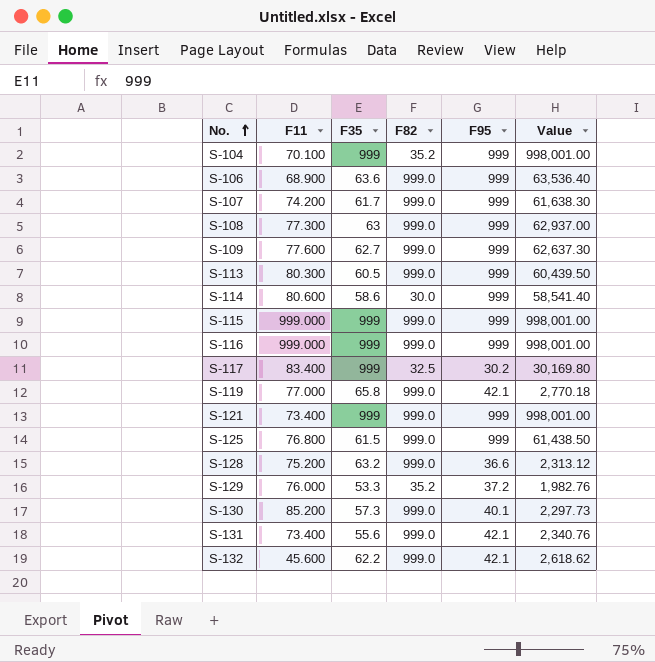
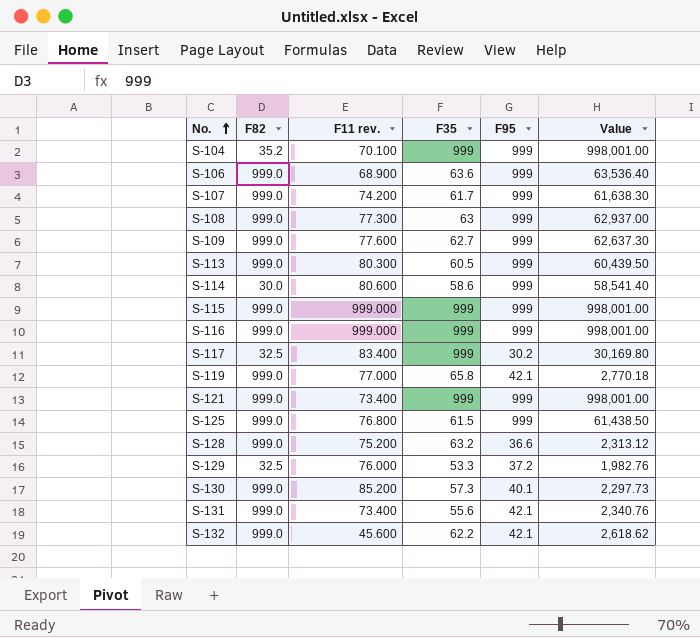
column F82 | position: 4 -> 2
column name: F11 -> F11 rev.
S-129 | F82: 35.2 -> 32.5

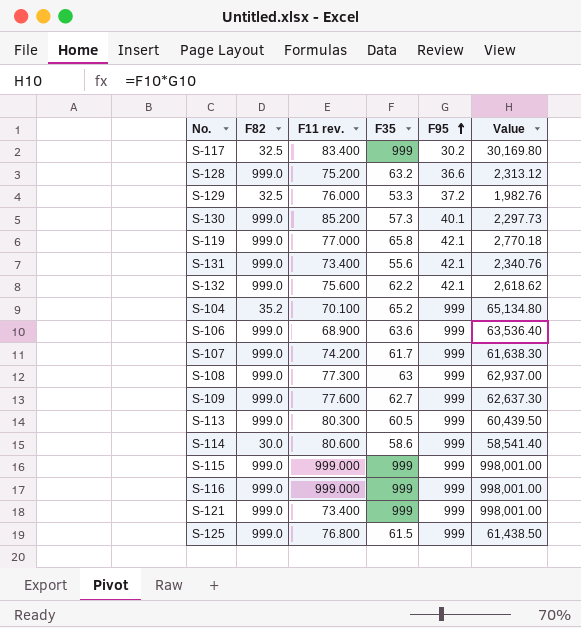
row order: No. ascending -> F95 ascending
S-132 | F11 rev.: 45.600 -> 75.600
S-104 | F35: 999 -> 65.2
S-104 | Value: 998,001.00 -> 65,134.80

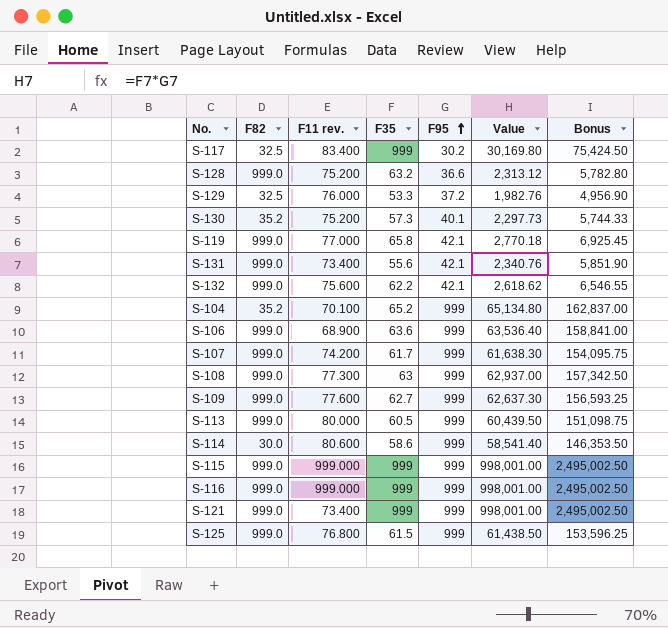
column Bonus | formula: none -> [Value] * 2.5
S-130 | F82: 999.0 -> 35.2
S-130 | F11 rev.: 85.200 -> 75.200
S-113 | F11 rev.: 80.300 -> 80.000

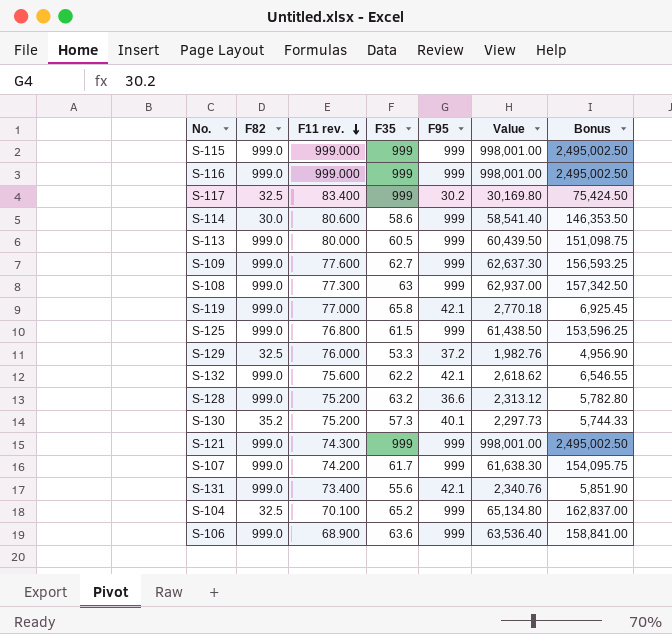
row order: F95 ascending -> F11 rev. descending
S-121 | F11 rev.: 73.400 -> 74.300
S-104 | F82: 35.2 -> 32.5

